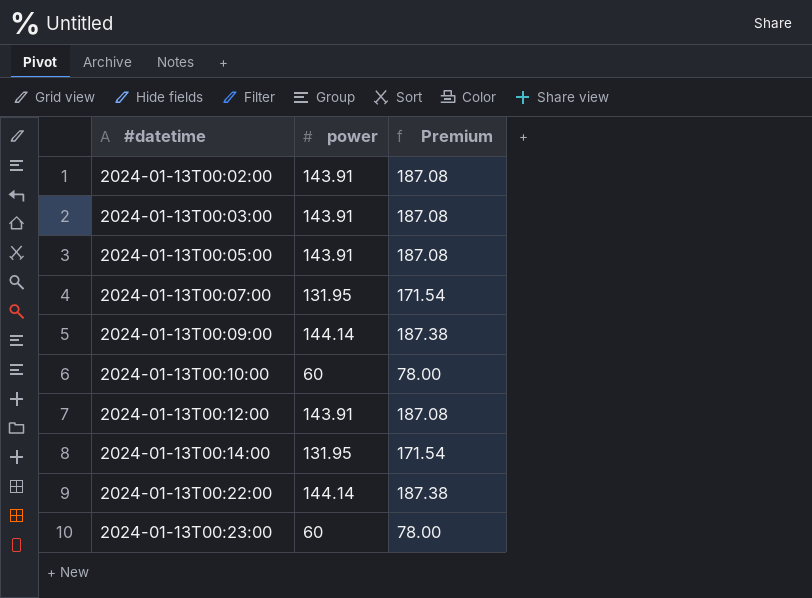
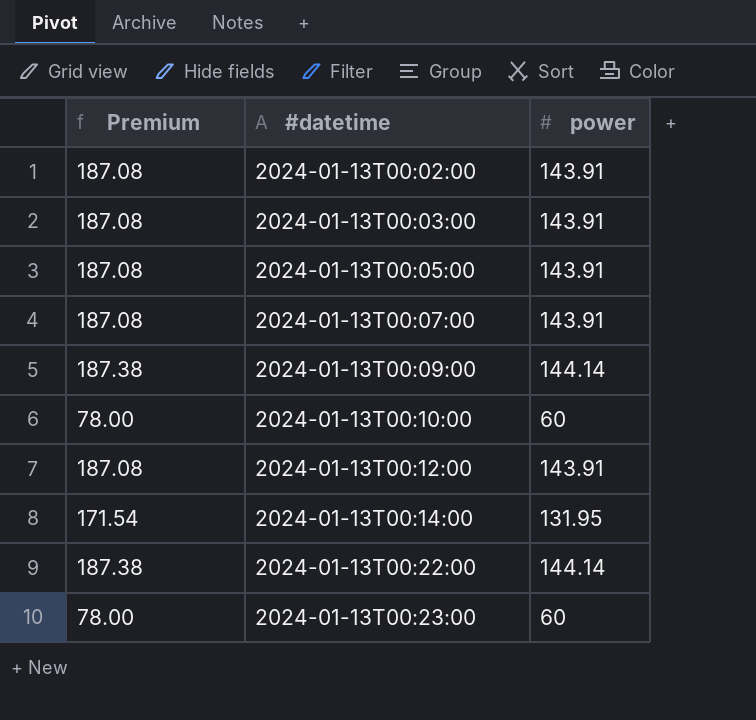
column Premium | position: 3 -> 1
2024-01-13T00:07:00 | Premium: 171.54 -> 187.08
2024-01-13T00:07:00 | power: 131.95 -> 143.91

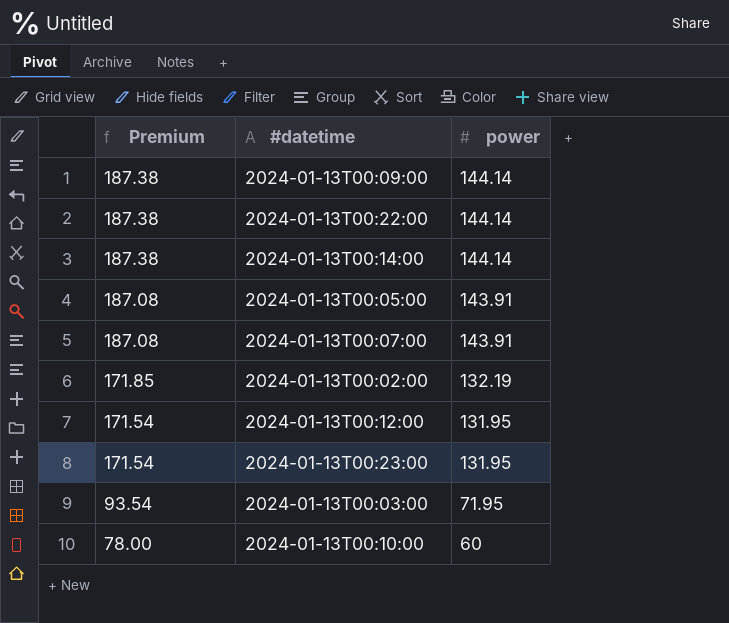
row order: #datetime ascending -> Premium descending
2024-01-13T00:14:00 | Premium: 171.54 -> 187.38
2024-01-13T00:14:00 | power: 131.95 -> 144.14
2024-01-13T00:02:00 | Premium: 187.08 -> 171.85
2024-01-13T00:02:00 | power: 143.91 -> 132.19
2024-01-13T00:12:00 | Premium: 187.08 -> 171.54
2024-01-13T00:12:00 | power: 143.91 -> 131.95
2024-01-13T00:23:00 | Premium: 78.00 -> 171.54
2024-01-13T00:23:00 | power: 60 -> 131.95
2024-01-13T00:03:00 | Premium: 187.08 -> 93.54
2024-01-13T00:03:00 | power: 143.91 -> 71.95

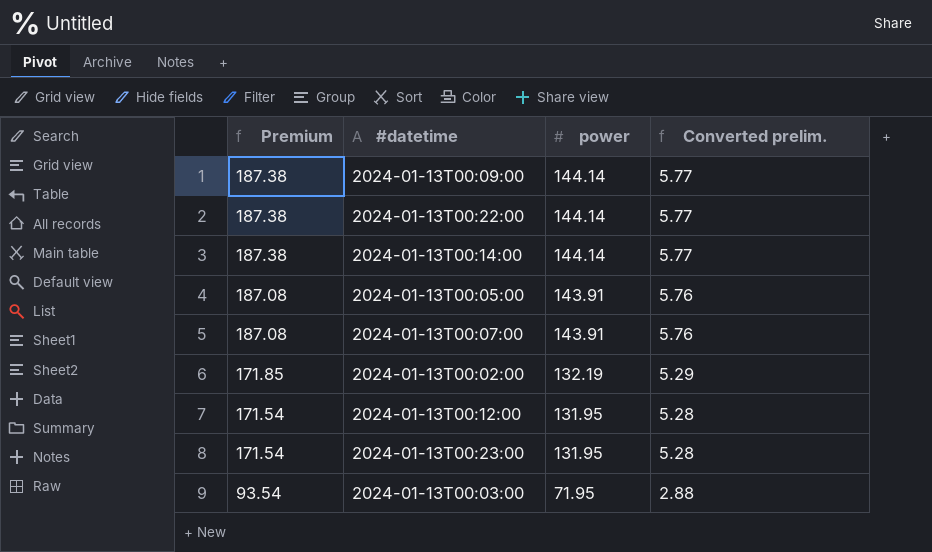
column Converted prelim. | formula: none -> [power] * 0.04
row 2024-01-13T00:10:00: 78.00 | 60 -> none

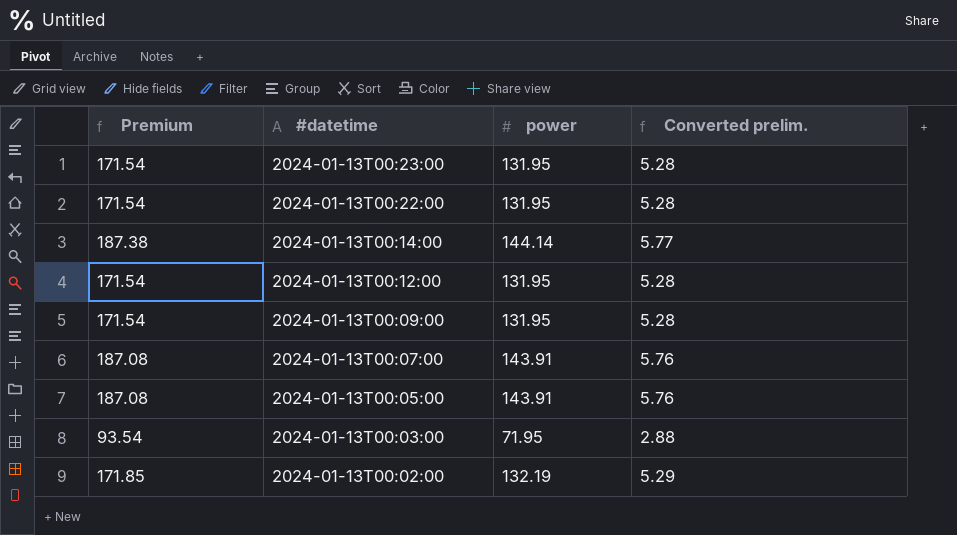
row order: Premium descending -> #datetime descending
2024-01-13T00:22:00 | Premium: 187.38 -> 171.54
2024-01-13T00:22:00 | power: 144.14 -> 131.95
2024-01-13T00:22:00 | Converted prelim.: 5.77 -> 5.28
2024-01-13T00:09:00 | Premium: 187.38 -> 171.54
2024-01-13T00:09:00 | power: 144.14 -> 131.95
2024-01-13T00:09:00 | Converted prelim.: 5.77 -> 5.28

